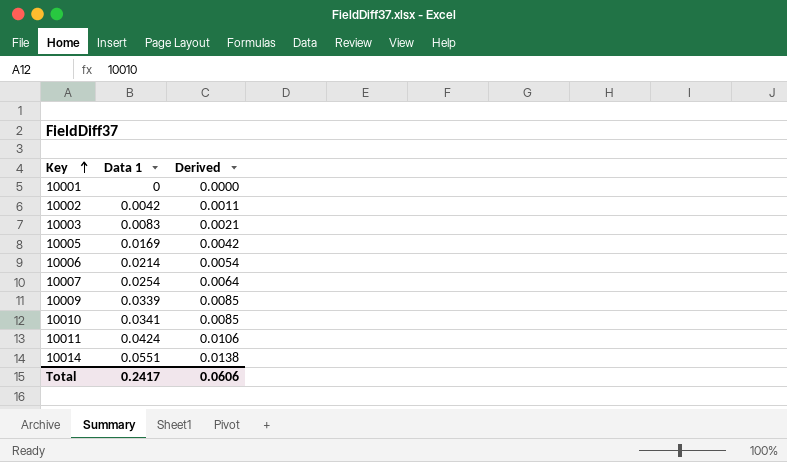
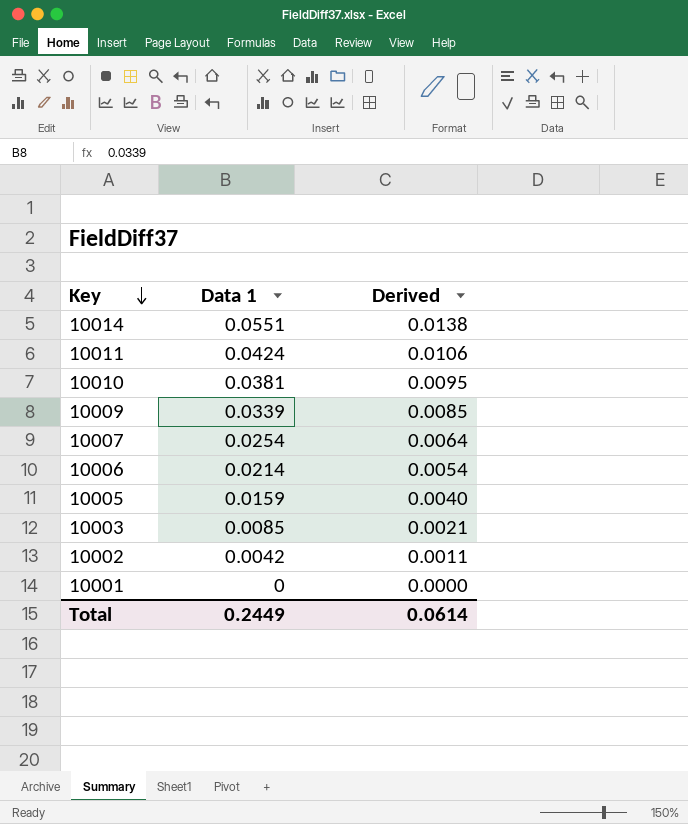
row order: Key ascending -> Key descending
10010 | Data 1: 0.0341 -> 0.0381
10010 | Derived: 0.0085 -> 0.0095
10005 | Data 1: 0.0169 -> 0.0159
10005 | Derived: 0.0042 -> 0.0040
10003 | Data 1: 0.0083 -> 0.0085
Total | Data 1: 0.2417 -> 0.2449
Total | Derived: 0.0606 -> 0.0614

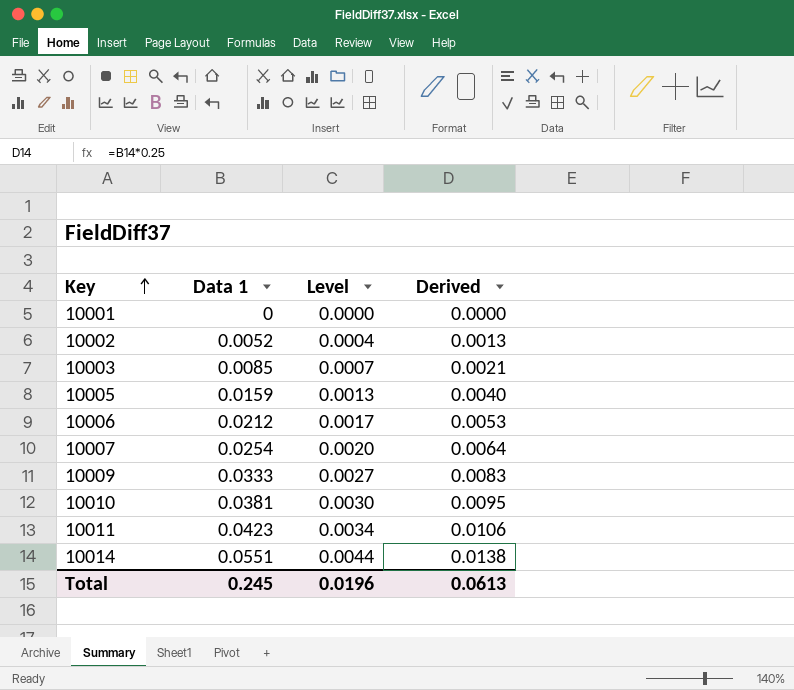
row order: Key descending -> Key ascending
column Level | formula: none -> [Data 1] * 0.08
10002 | Data 1: 0.0042 -> 0.0052
10002 | Derived: 0.0011 -> 0.0013
10006 | Data 1: 0.0214 -> 0.0212
10006 | Derived: 0.0054 -> 0.0053
10009 | Data 1: 0.0339 -> 0.0333
10009 | Derived: 0.0085 -> 0.0083
10011 | Data 1: 0.0424 -> 0.0423
Total | Data 1: 0.2449 -> 0.245
Total | Derived: 0.0614 -> 0.0613

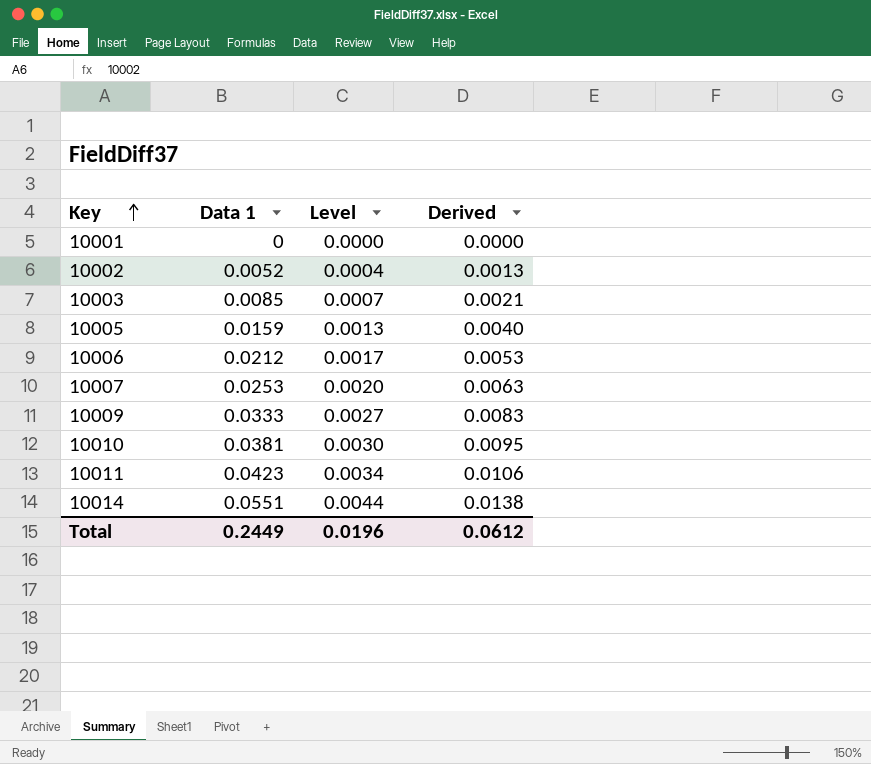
10007 | Data 1: 0.0254 -> 0.0253
10007 | Derived: 0.0064 -> 0.0063
Total | Data 1: 0.245 -> 0.2449
Total | Derived: 0.0613 -> 0.0612

